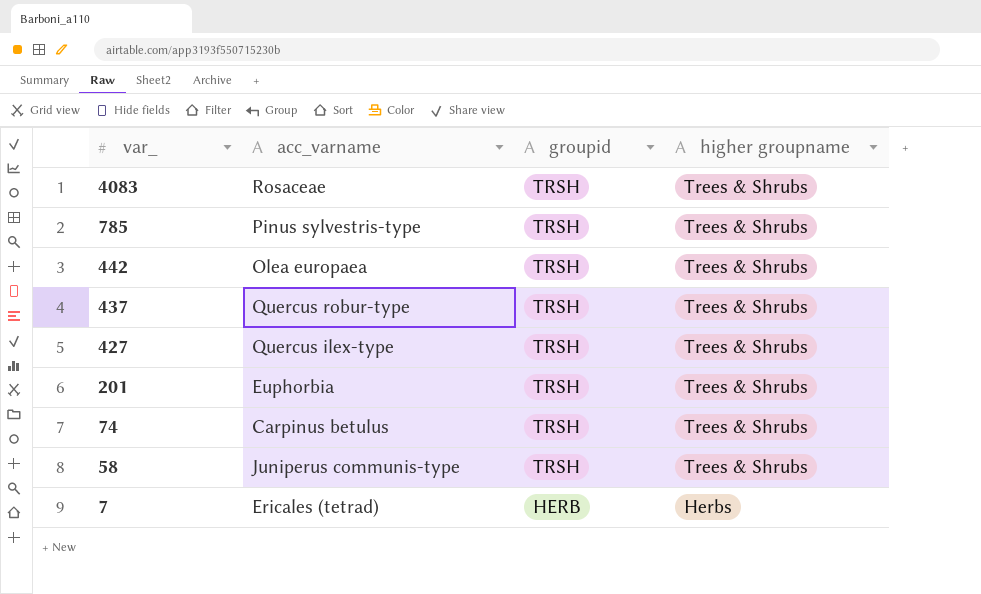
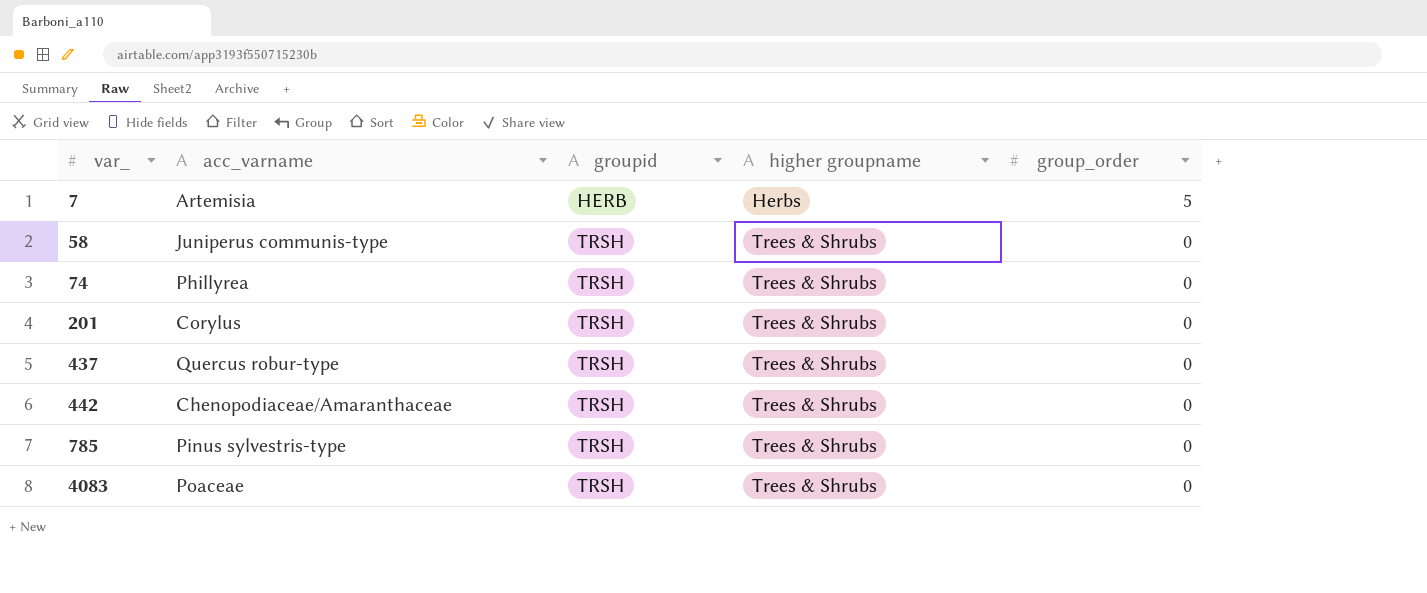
row order: var_ descending -> var_ ascending
column group_order | position: none -> 5
row 427: Quercus ilex-type | TRSH | Trees & Shrubs -> none
7 | acc_varname: Ericales (tetrad) -> Artemisia
74 | acc_varname: Carpinus betulus -> Phillyrea
201 | acc_varname: Euphorbia -> Corylus
442 | acc_varname: Olea europaea -> Chenopodiaceae/Amaranthaceae
4083 | acc_varname: Rosaceae -> Poaceae

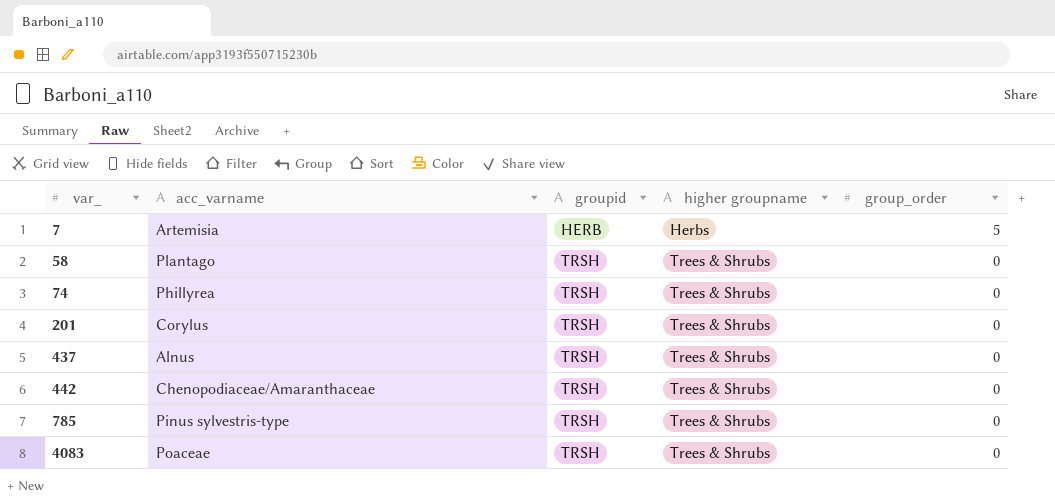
58 | acc_varname: Juniperus communis-type -> Plantago
437 | acc_varname: Quercus robur-type -> Alnus

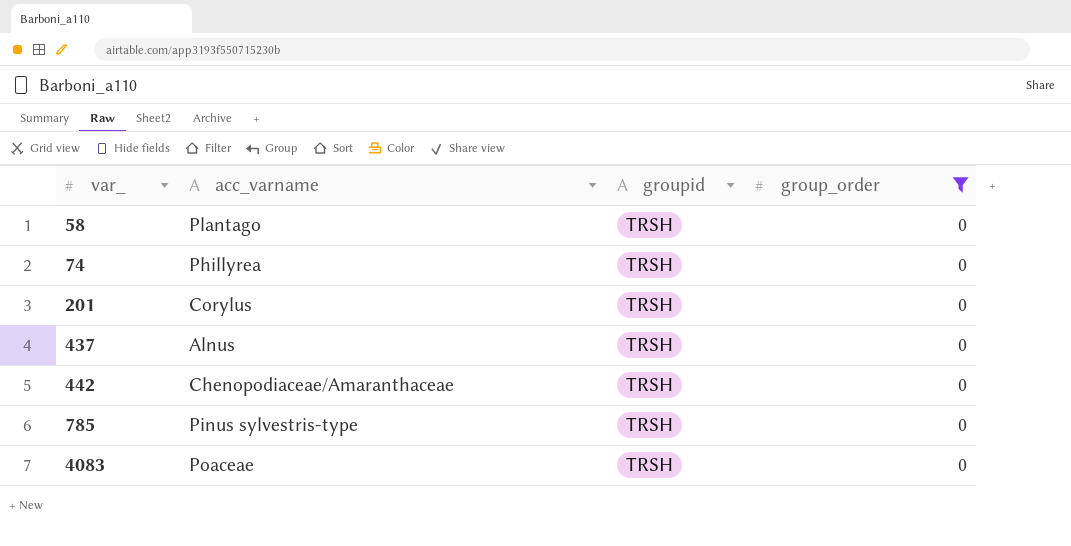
filter: none -> group_order = 0
column higher groupname | position: 4 -> none

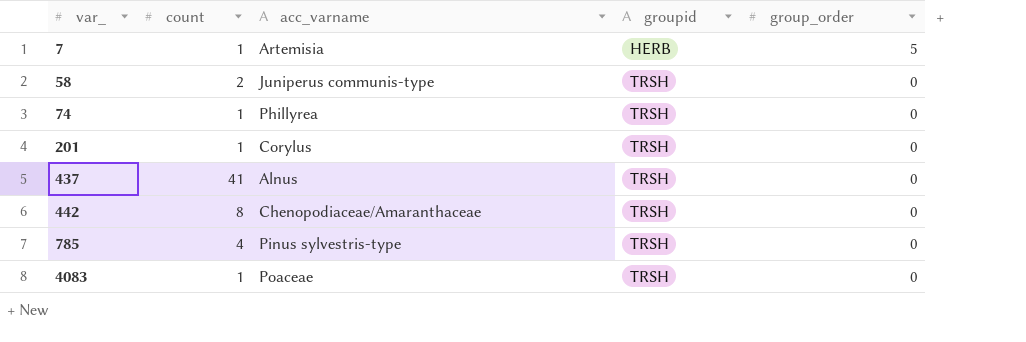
filter: group_order = 0 -> none
column count | position: none -> 2
58 | acc_varname: Plantago -> Juniperus communis-type

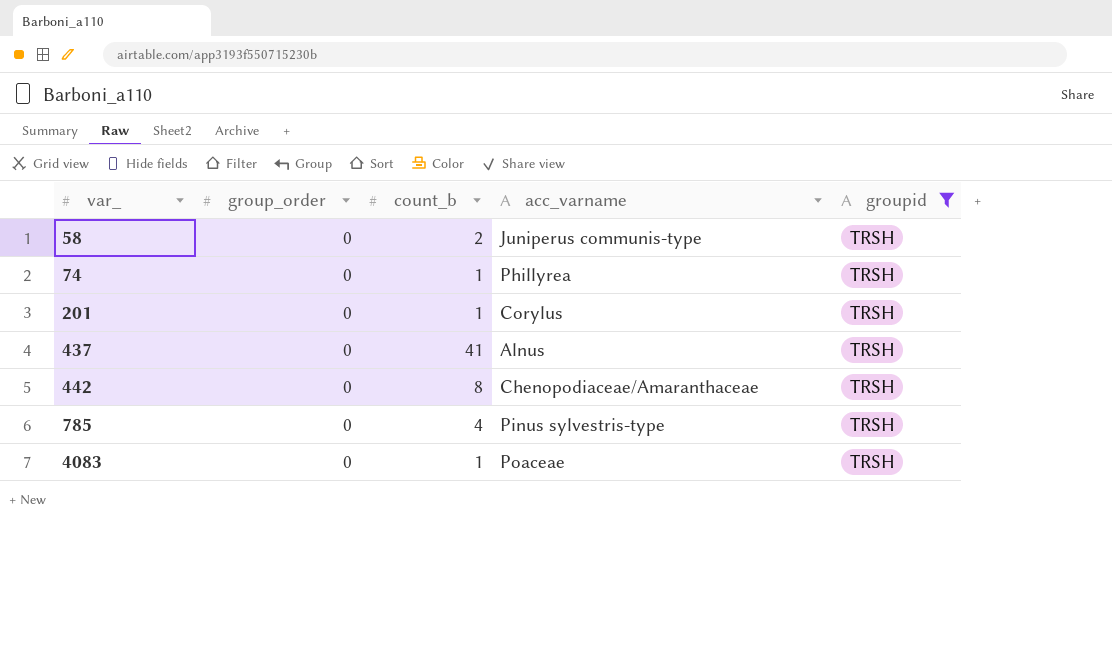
filter: none -> groupid = TRSH
column group_order | position: 5 -> 2
column name: count -> count_b

